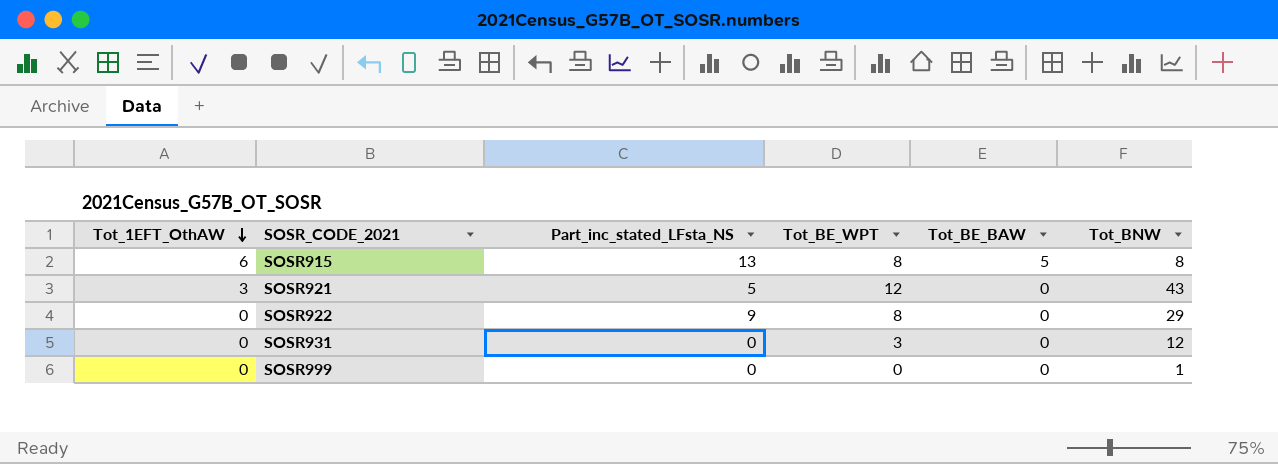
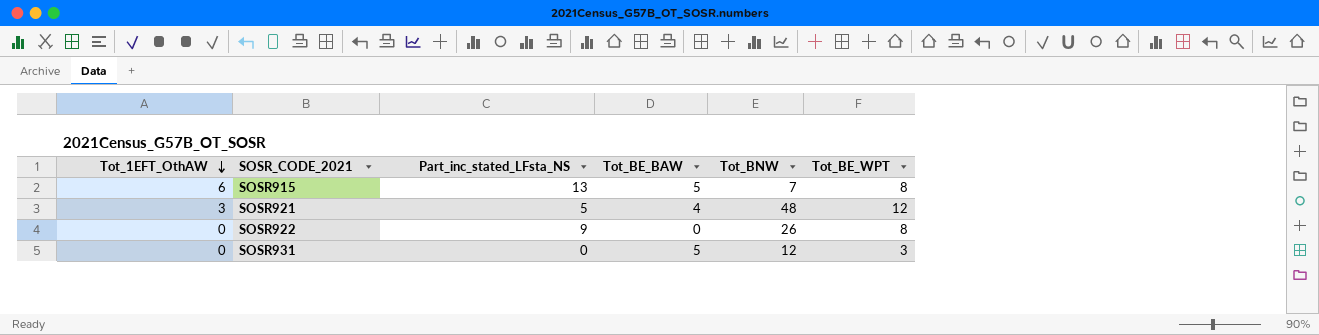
column Tot_BE_WPT | position: 4 -> 6
row SOSR999: 0 | 0 | 0 | 0 | 1 -> none
SOSR915 | Tot_BNW: 8 -> 7
SOSR921 | Tot_BE_BAW: 0 -> 4
SOSR921 | Tot_BNW: 43 -> 48
SOSR922 | Tot_BNW: 29 -> 26
SOSR931 | Tot_BE_BAW: 0 -> 5

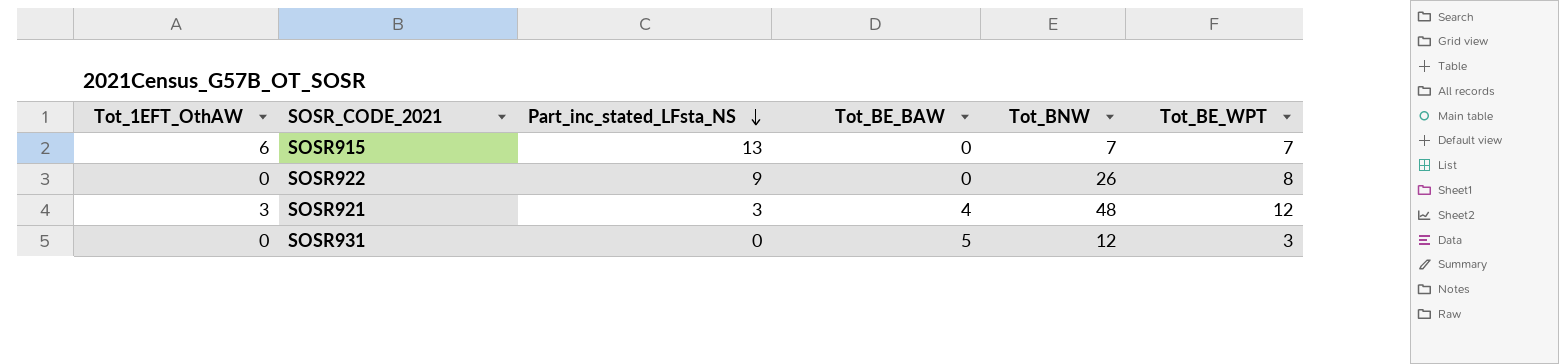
row order: Tot_1EFT_OthAW descending -> Part_inc_stated_LFsta_NS descending
SOSR915 | Tot_BE_BAW: 5 -> 0
SOSR915 | Tot_BE_WPT: 8 -> 7
SOSR921 | Part_inc_stated_LFsta_NS: 5 -> 3

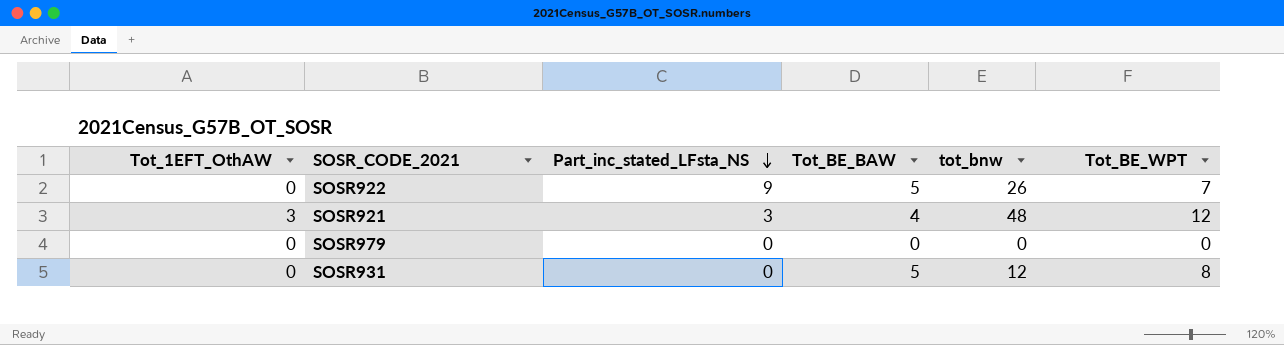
column name: Tot_BNW -> tot_bnw
row SOSR915: 6 | 13 | 0 | 7 | 7 -> none
SOSR922 | Tot_BE_BAW: 0 -> 5
SOSR922 | Tot_BE_WPT: 8 -> 7
row SOSR979: none -> 0 | 0 | 0 | 0 | 0
SOSR931 | Tot_BE_WPT: 3 -> 8

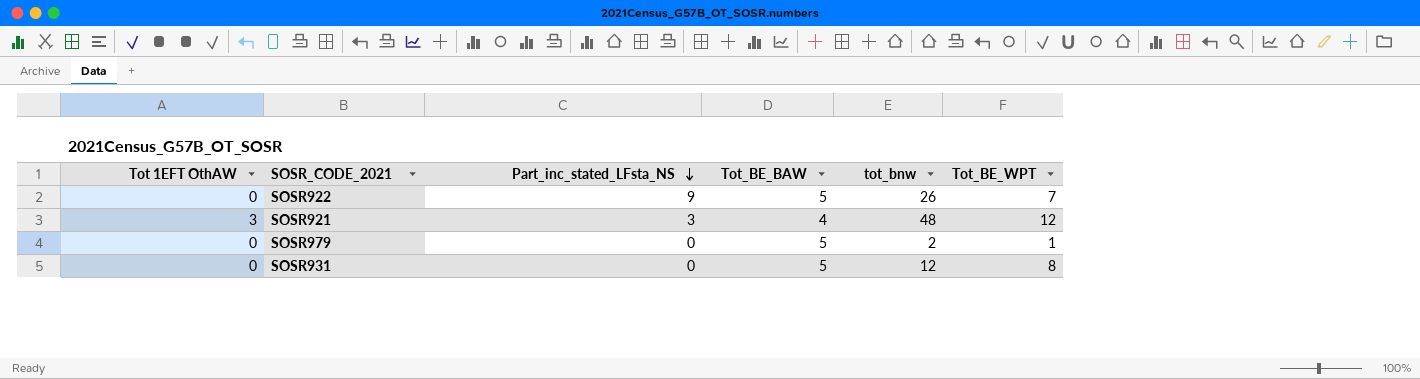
column name: Tot_1EFT_OthAW -> Tot 1EFT OthAW
SOSR979 | Tot_BE_BAW: 0 -> 5
SOSR979 | tot_bnw: 0 -> 2
SOSR979 | Tot_BE_WPT: 0 -> 1

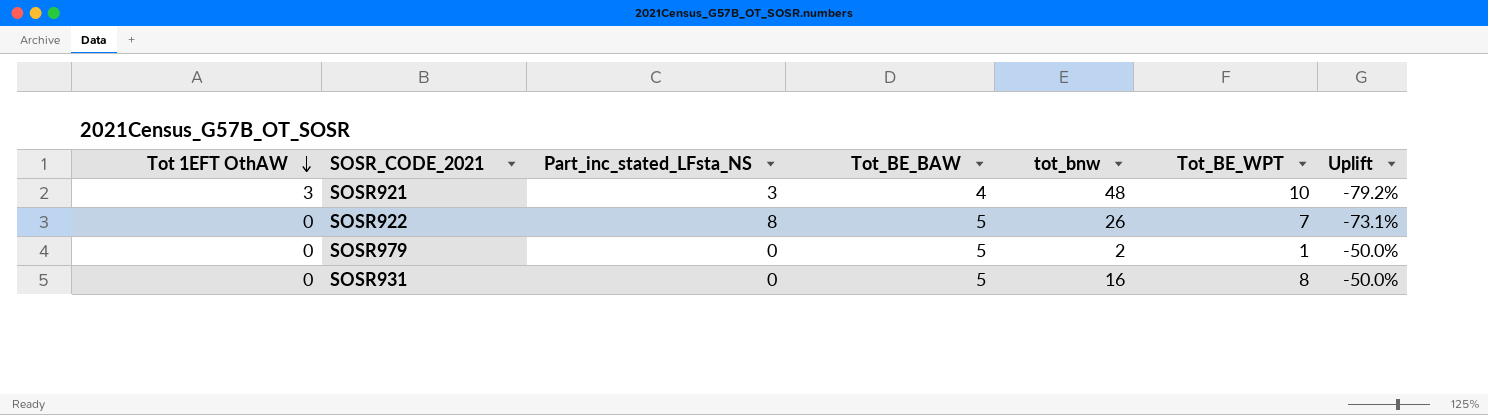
row order: Part_inc_stated_LFsta_NS descending -> Tot 1EFT OthAW descending
column Uplift | formula: none -> ([Tot_BE_WPT] - [tot_bnw]) / [tot_bnw]
SOSR921 | Tot_BE_WPT: 12 -> 10
SOSR922 | Part_inc_stated_LFsta_NS: 9 -> 8
SOSR931 | tot_bnw: 12 -> 16

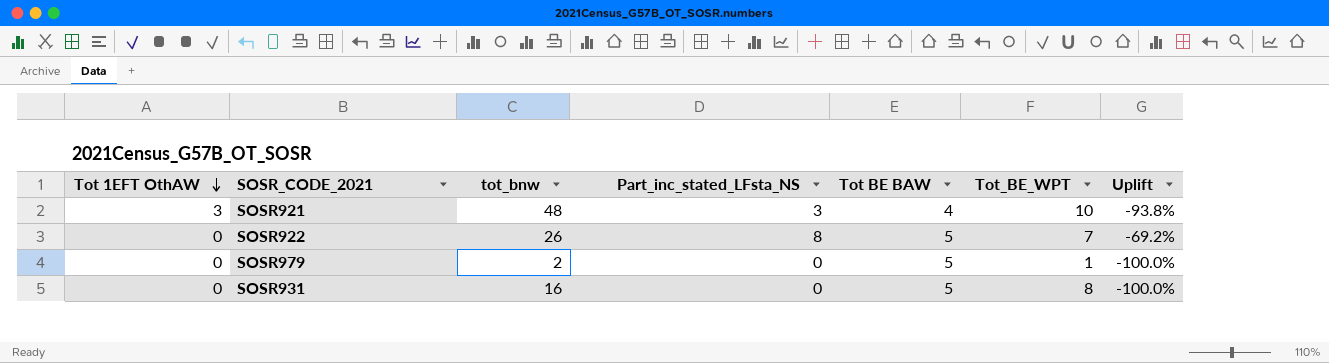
column tot_bnw | position: 5 -> 3
column name: Tot_BE_BAW -> Tot BE BAW
column Uplift | formula: ([Tot_BE_WPT] - [tot_bnw]) / [tot_bnw] -> ([Part_inc_stated_LFsta_NS] - [tot_bnw]) / [tot_bnw]

